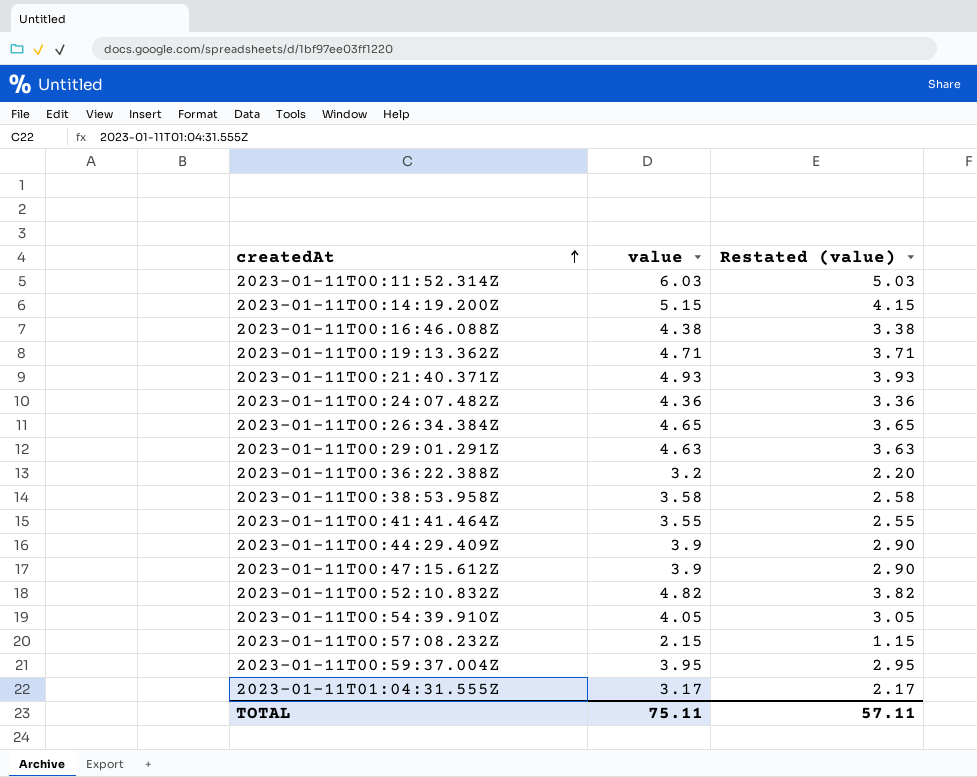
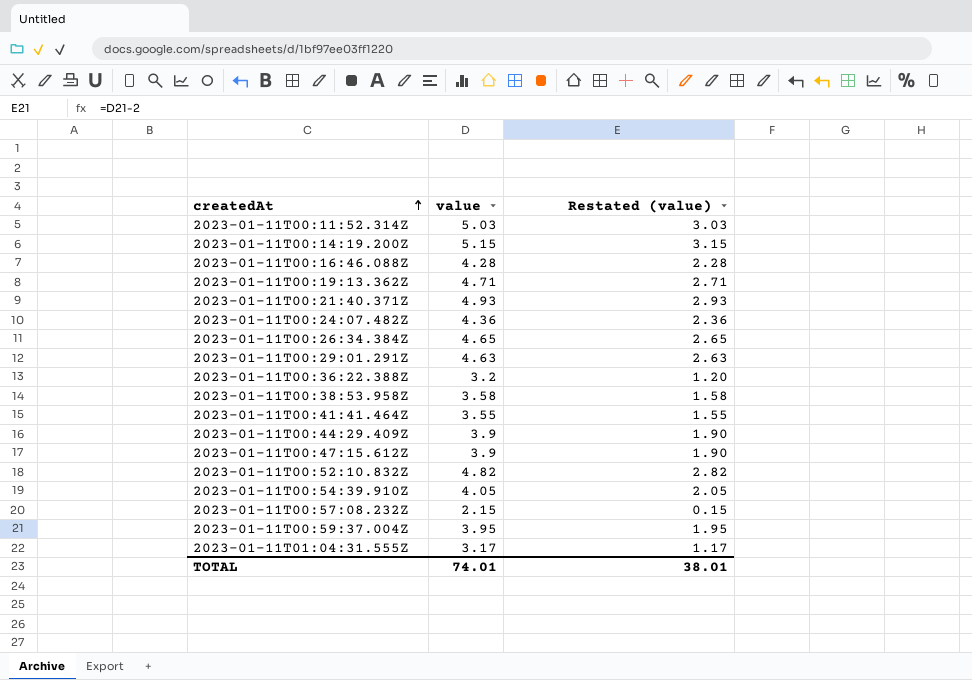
column Restated (value) | formula: [value] - 1 -> [value] - 2
2023-01-11T00:11:52.314Z | value: 6.03 -> 5.03
2023-01-11T00:16:46.088Z | value: 4.38 -> 4.28
TOTAL | value: 75.11 -> 74.01
TOTAL | Restated (value): 57.11 -> 38.01

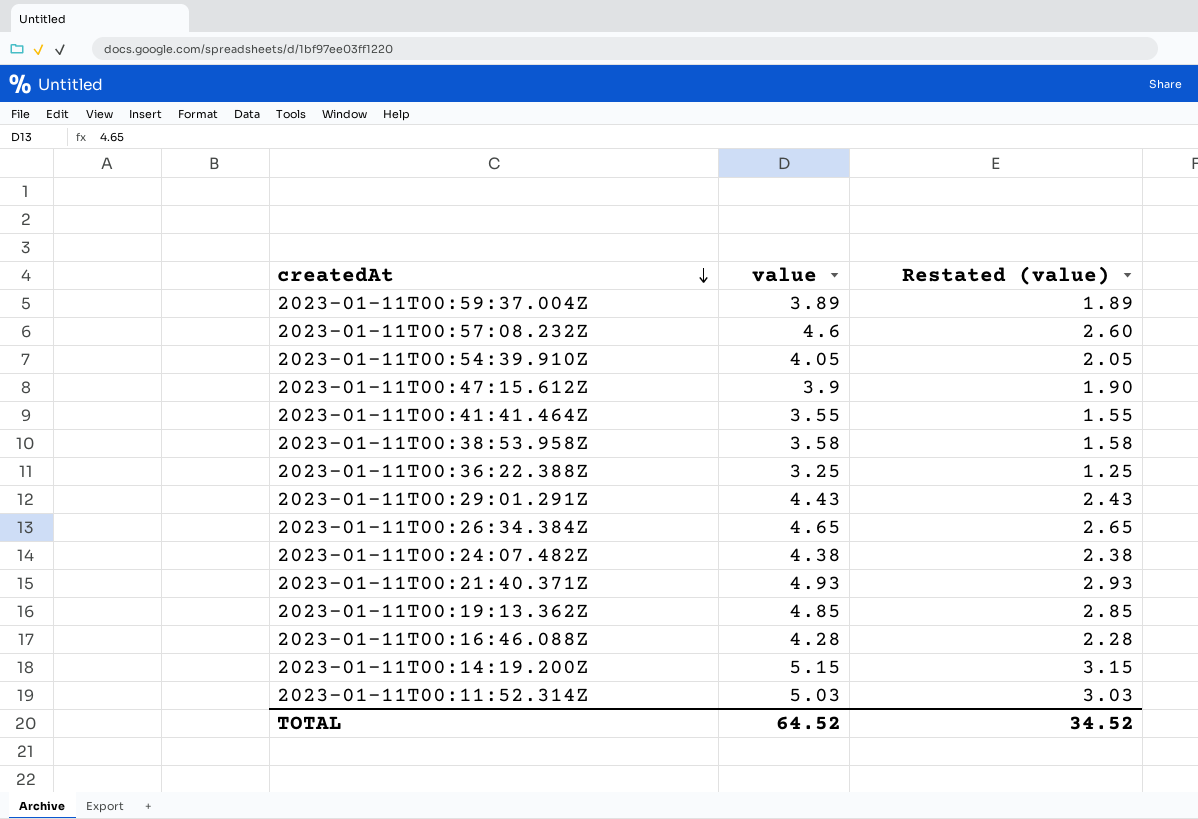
row order: createdAt ascending -> createdAt descending
row 2023-01-11T00:44:29.409Z: 3.9 | 1.90 -> none
row 2023-01-11T00:52:10.832Z: 4.82 | 2.82 -> none
row 2023-01-11T01:04:31.555Z: 3.17 | 1.17 -> none
2023-01-11T00:59:37.004Z | value: 3.95 -> 3.89
2023-01-11T00:59:37.004Z | Restated (value): 1.95 -> 1.89
2023-01-11T00:57:08.232Z | value: 2.15 -> 4.6
2023-01-11T00:57:08.232Z | Restated (value): 0.15 -> 2.60
2023-01-11T00:36:22.388Z | value: 3.2 -> 3.25
2023-01-11T00:36:22.388Z | Restated (value): 1.20 -> 1.25
2023-01-11T00:29:01.291Z | value: 4.63 -> 4.43
2023-01-11T00:29:01.291Z | Restated (value): 2.63 -> 2.43
2023-01-11T00:24:07.482Z | value: 4.36 -> 4.38
2023-01-11T00:24:07.482Z | Restated (value): 2.36 -> 2.38
2023-01-11T00:19:13.362Z | value: 4.71 -> 4.85
2023-01-11T00:19:13.362Z | Restated (value): 2.71 -> 2.85
TOTAL | value: 74.01 -> 64.52
TOTAL | Restated (value): 38.01 -> 34.52

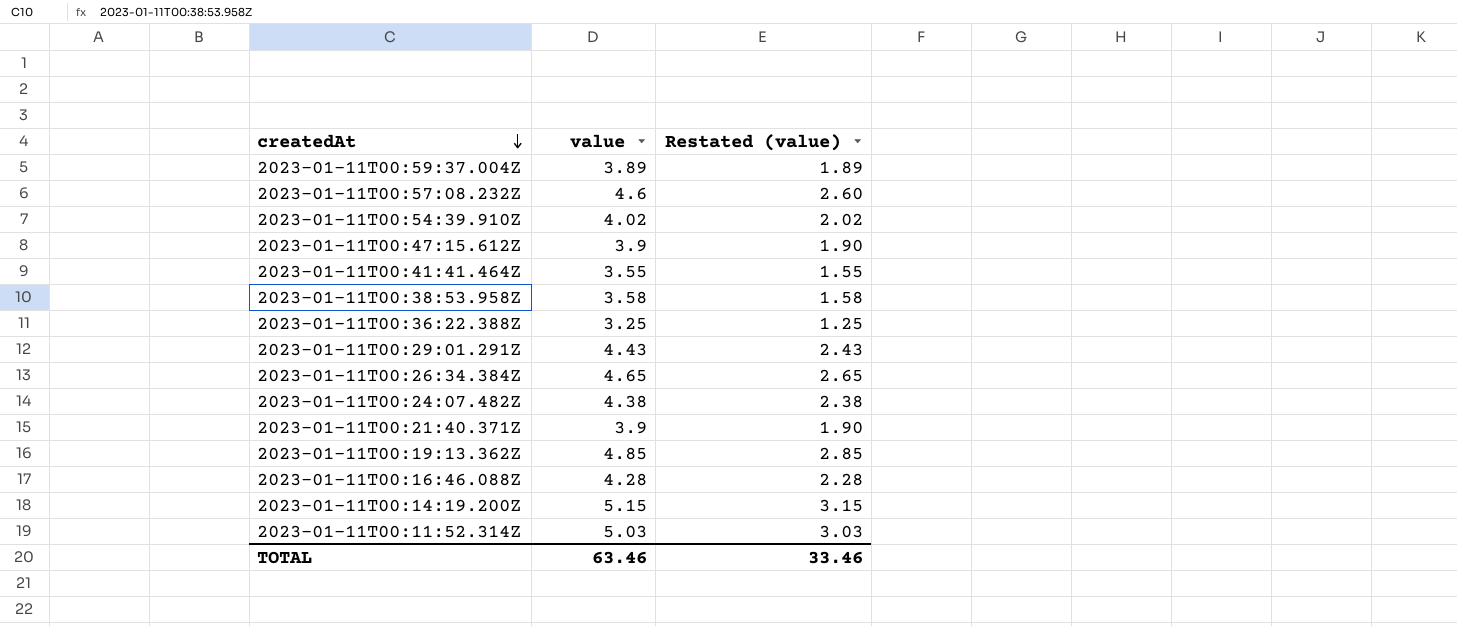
2023-01-11T00:54:39.910Z | value: 4.05 -> 4.02
2023-01-11T00:54:39.910Z | Restated (value): 2.05 -> 2.02
2023-01-11T00:21:40.371Z | value: 4.93 -> 3.9
2023-01-11T00:21:40.371Z | Restated (value): 2.93 -> 1.90
TOTAL | value: 64.52 -> 63.46
TOTAL | Restated (value): 34.52 -> 33.46

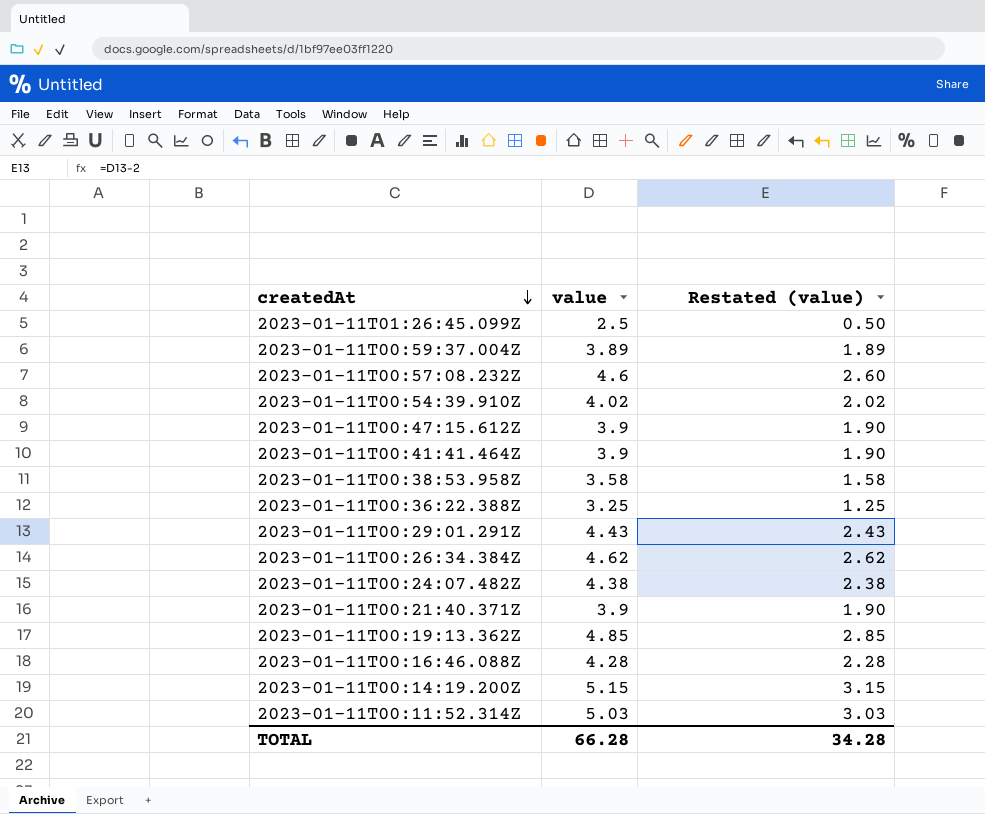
row 2023-01-11T01:26:45.099Z: none -> 2.5 | 0.50
2023-01-11T00:41:41.464Z | value: 3.55 -> 3.9
2023-01-11T00:41:41.464Z | Restated (value): 1.55 -> 1.90
2023-01-11T00:26:34.384Z | value: 4.65 -> 4.62
2023-01-11T00:26:34.384Z | Restated (value): 2.65 -> 2.62
TOTAL | value: 63.46 -> 66.28
TOTAL | Restated (value): 33.46 -> 34.28

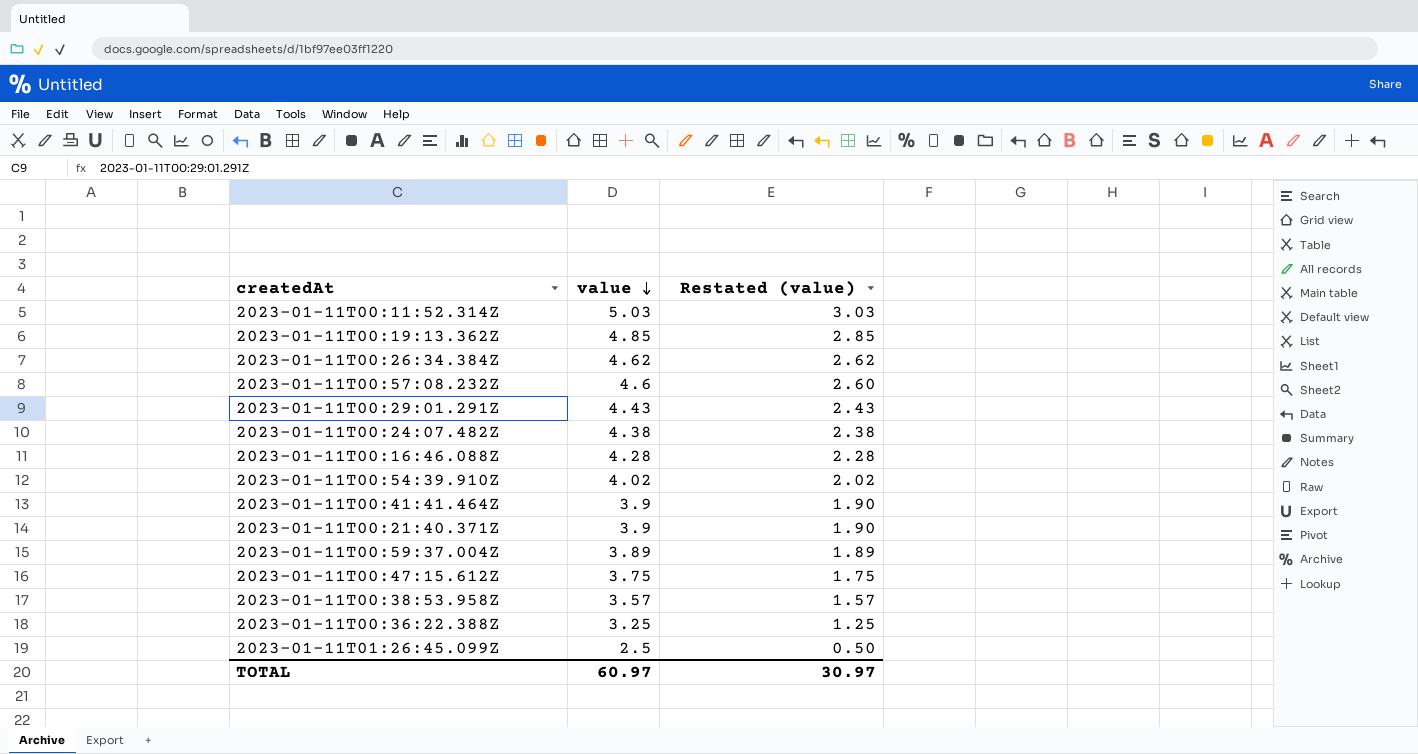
row order: createdAt descending -> value descending
row 2023-01-11T00:14:19.200Z: 5.15 | 3.15 -> none
2023-01-11T00:47:15.612Z | value: 3.9 -> 3.75
2023-01-11T00:47:15.612Z | Restated (value): 1.90 -> 1.75
2023-01-11T00:38:53.958Z | value: 3.58 -> 3.57
2023-01-11T00:38:53.958Z | Restated (value): 1.58 -> 1.57
TOTAL | value: 66.28 -> 60.97
TOTAL | Restated (value): 34.28 -> 30.97

